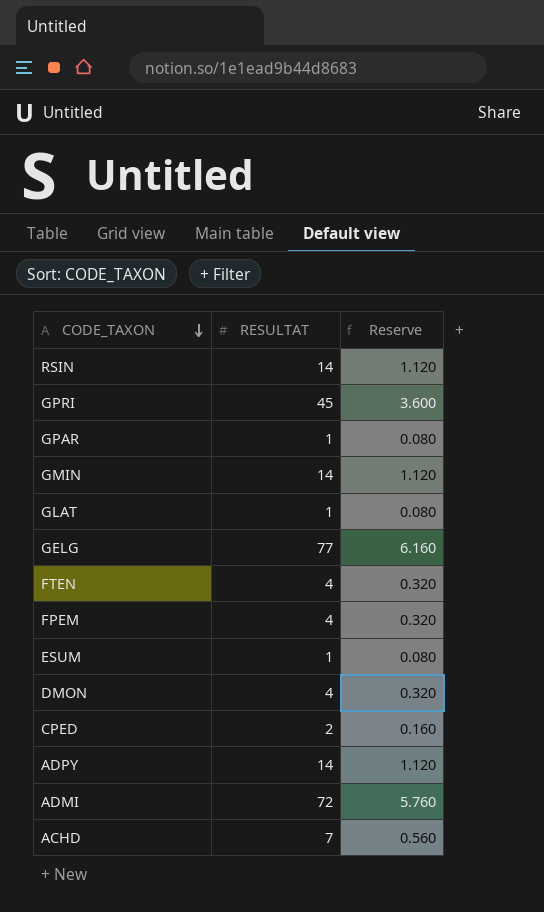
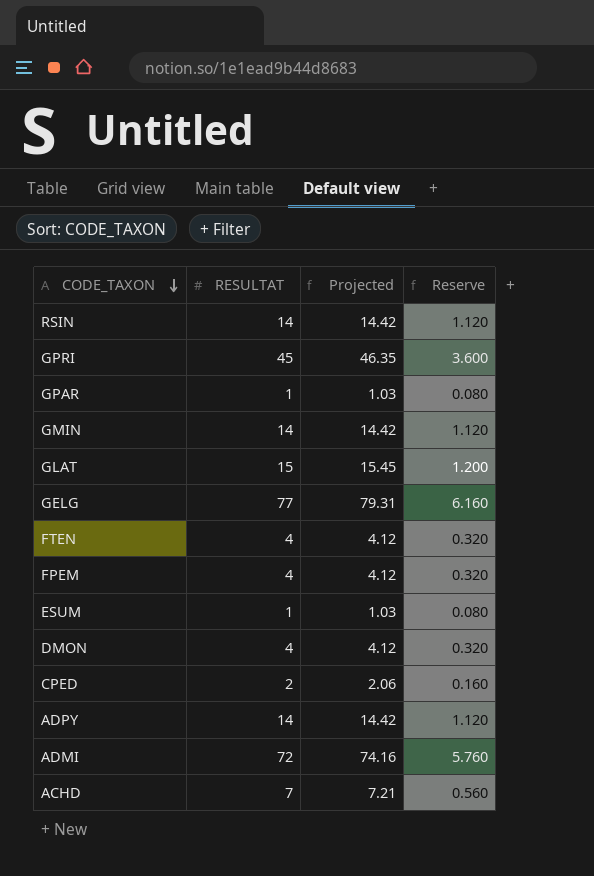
column Projected | formula: none -> [RESULTAT] * 1.03
GLAT | RESULTAT: 1 -> 15
GLAT | Reserve: 0.080 -> 1.200

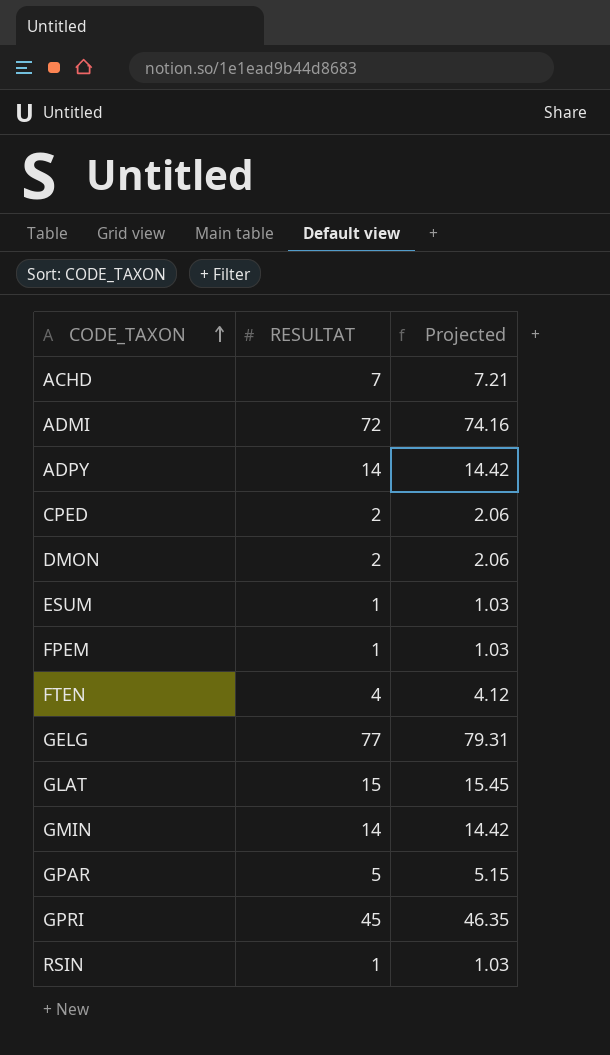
row order: CODE_TAXON descending -> CODE_TAXON ascending
column Reserve | formula: [RESULTAT] * 0.08 -> none
DMON | RESULTAT: 4 -> 2
DMON | Projected: 4.12 -> 2.06
FPEM | RESULTAT: 4 -> 1
FPEM | Projected: 4.12 -> 1.03
GPAR | RESULTAT: 1 -> 5
GPAR | Projected: 1.03 -> 5.15
RSIN | RESULTAT: 14 -> 1
RSIN | Projected: 14.42 -> 1.03

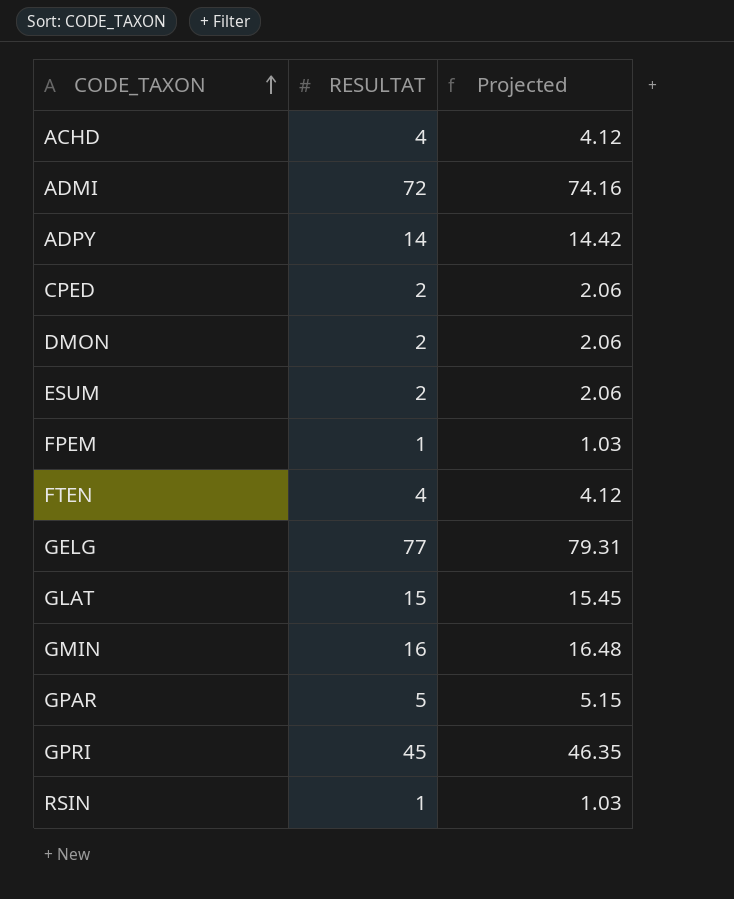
ACHD | RESULTAT: 7 -> 4
ACHD | Projected: 7.21 -> 4.12
ESUM | RESULTAT: 1 -> 2
ESUM | Projected: 1.03 -> 2.06
GMIN | RESULTAT: 14 -> 16
GMIN | Projected: 14.42 -> 16.48

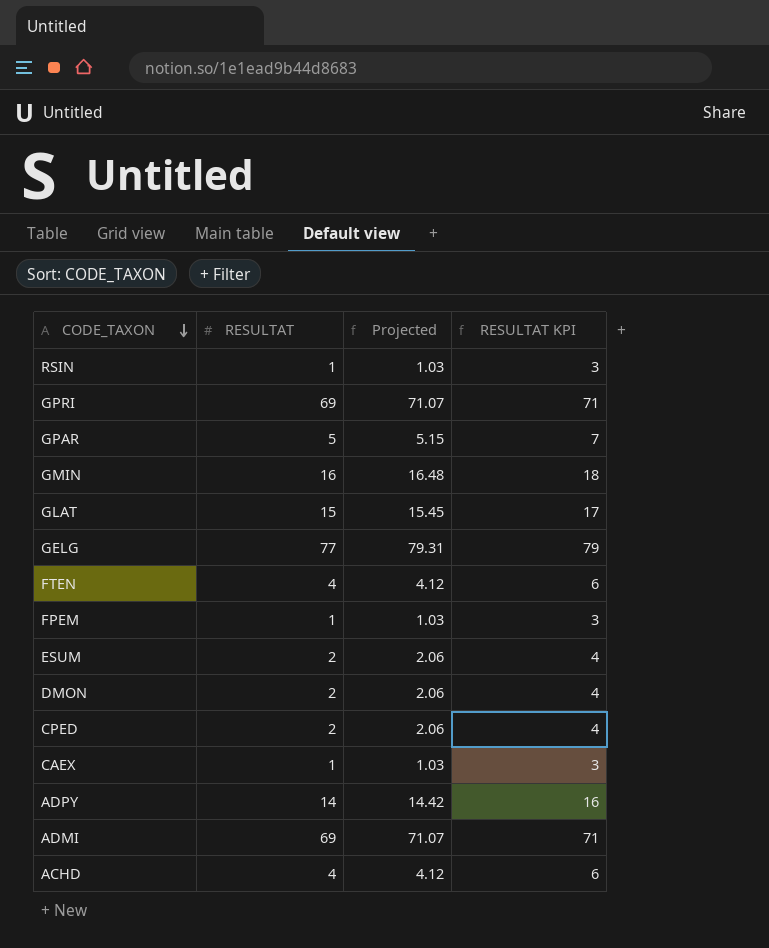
row order: CODE_TAXON ascending -> CODE_TAXON descending
column RESULTAT KPI | formula: none -> [RESULTAT] + 2
GPRI | RESULTAT: 45 -> 69
GPRI | Projected: 46.35 -> 71.07
row CAEX: none -> 1 | 1.03 | 3
ADMI | RESULTAT: 72 -> 69
ADMI | Projected: 74.16 -> 71.07

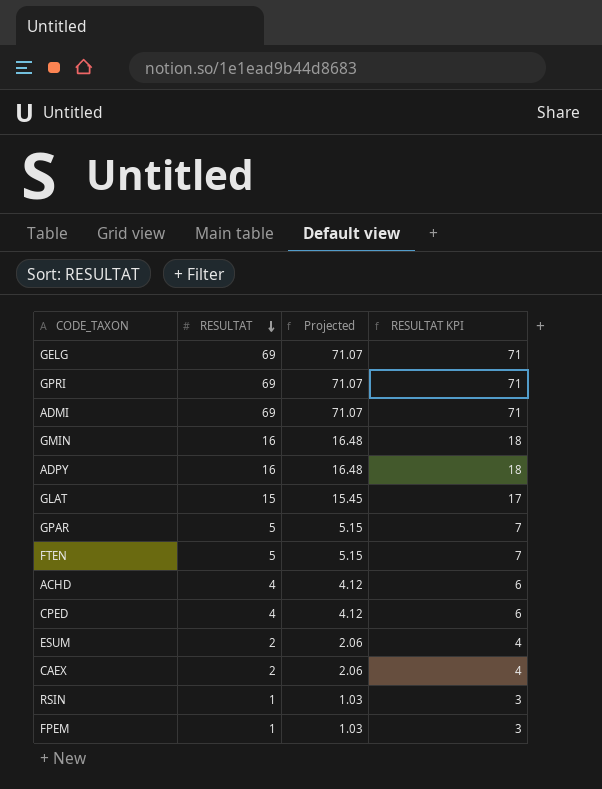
row order: CODE_TAXON descending -> RESULTAT descending
row DMON: 2 | 2.06 | 4 -> none
GELG | RESULTAT: 77 -> 69
GELG | Projected: 79.31 -> 71.07
GELG | RESULTAT KPI: 79 -> 71
ADPY | RESULTAT: 14 -> 16
ADPY | Projected: 14.42 -> 16.48
ADPY | RESULTAT KPI: 16 -> 18
FTEN | RESULTAT: 4 -> 5
FTEN | Projected: 4.12 -> 5.15
FTEN | RESULTAT KPI: 6 -> 7
CPED | RESULTAT: 2 -> 4
CPED | Projected: 2.06 -> 4.12
CPED | RESULTAT KPI: 4 -> 6
CAEX | RESULTAT: 1 -> 2
CAEX | Projected: 1.03 -> 2.06
CAEX | RESULTAT KPI: 3 -> 4

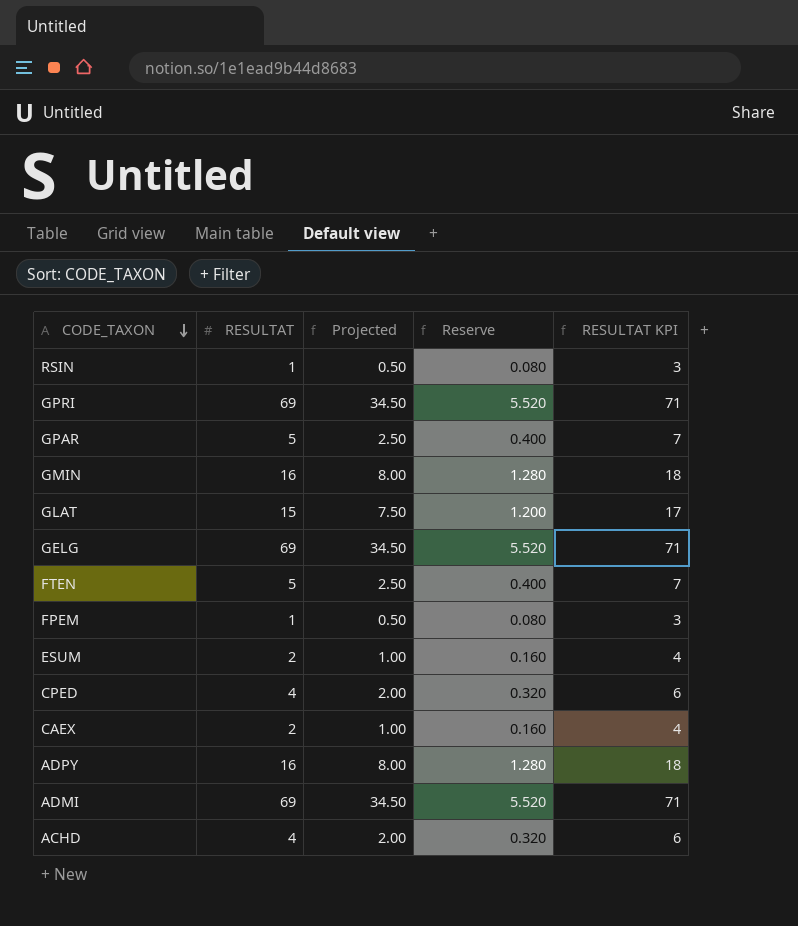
row order: RESULTAT descending -> CODE_TAXON descending
column Projected | formula: [RESULTAT] * 1.03 -> [RESULTAT] * 0.5
column Reserve | formula: none -> [RESULTAT] * 0.08

